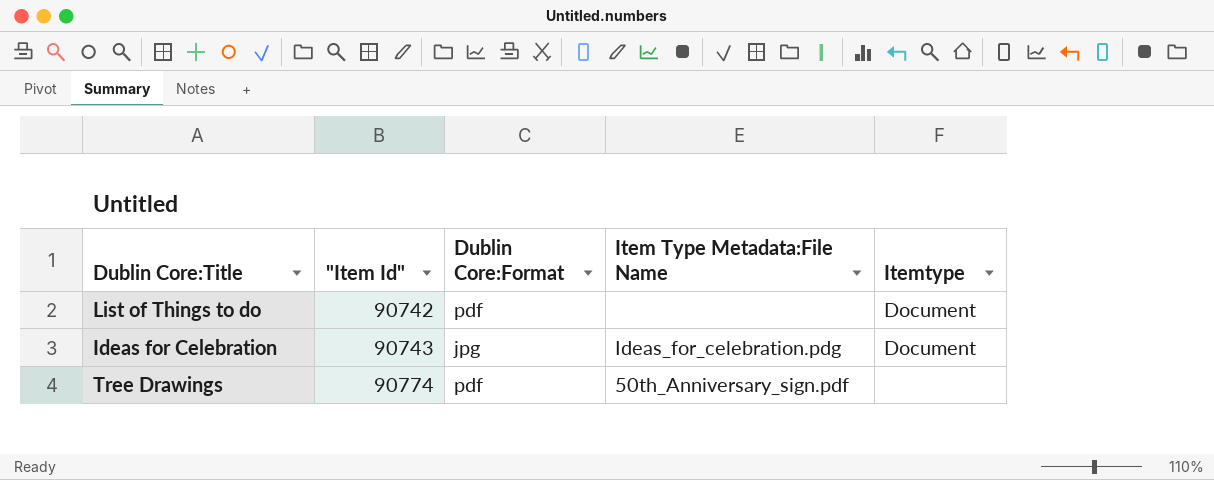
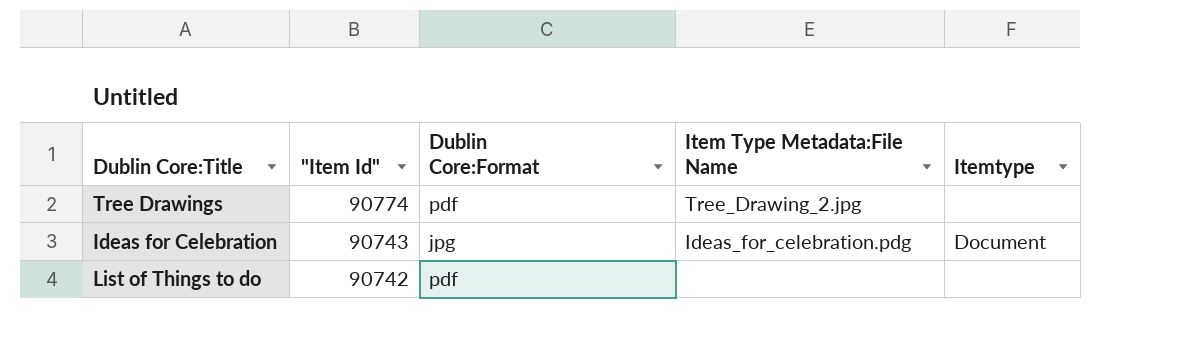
row order: "Item Id" ascending -> "Item Id" descending
Tree Drawings | Item Type Metadata:File Name: 50th_Anniversary_sign.pdf -> Tree_Drawing_2.jpg
List of Things to do | Itemtype: Document -> none

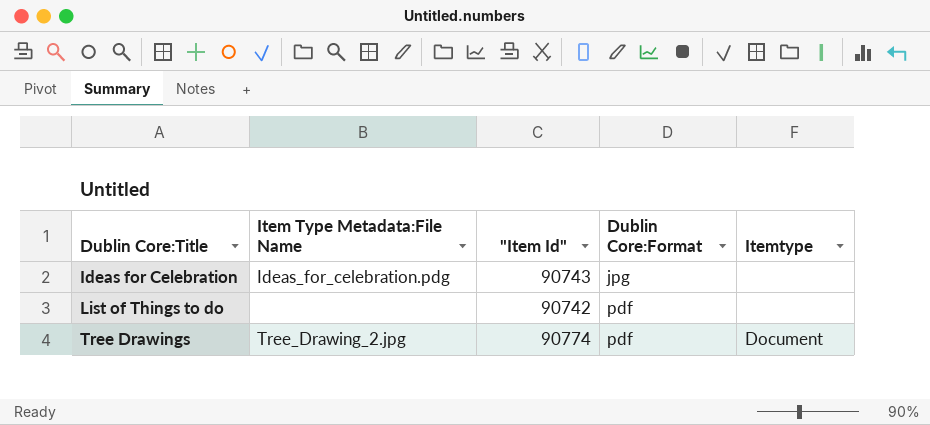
row order: "Item Id" descending -> Dublin Core:Title ascending
column Item Type Metadata:File Name | position: 4 -> 2
Ideas for Celebration | Itemtype: Document -> none
Tree Drawings | Itemtype: none -> Document

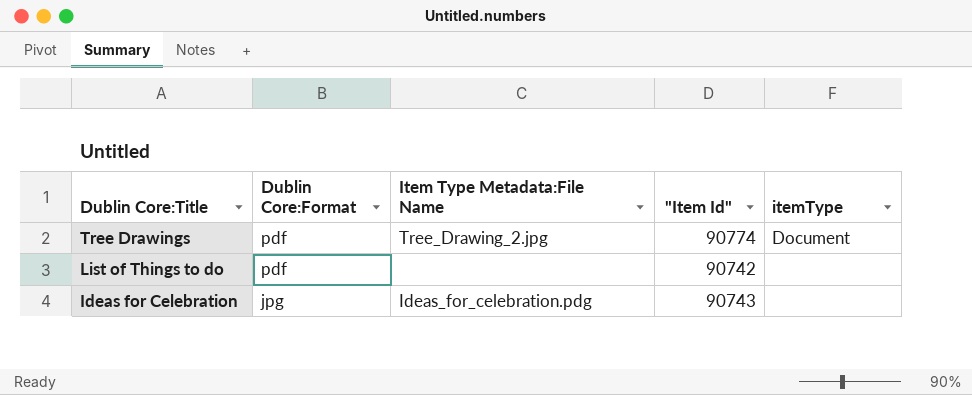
row order: Dublin Core:Title ascending -> Dublin Core:Title descending
column Dublin Core:Format | position: 4 -> 2
column name: Itemtype -> itemType

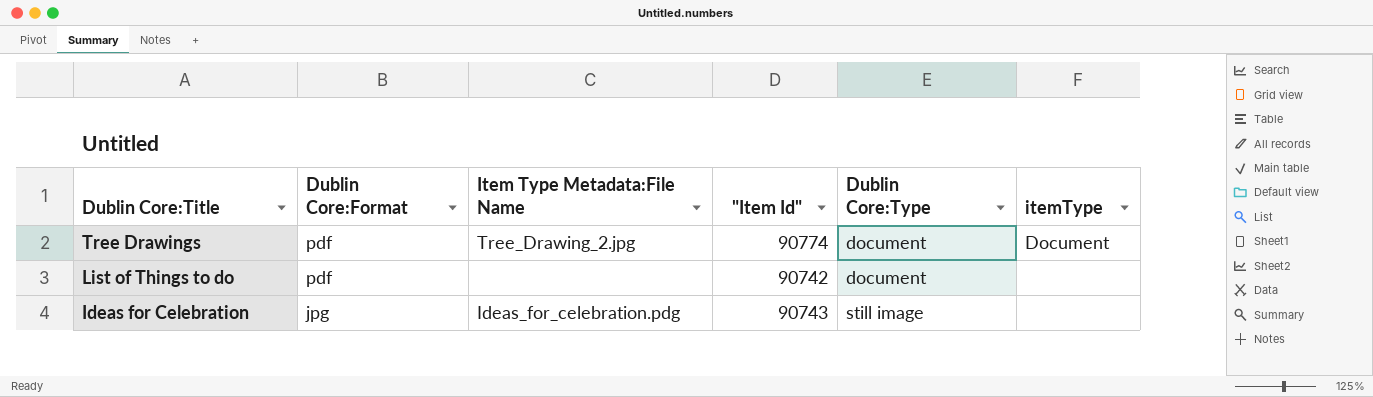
column Dublin Core:Type | position: none -> 5

